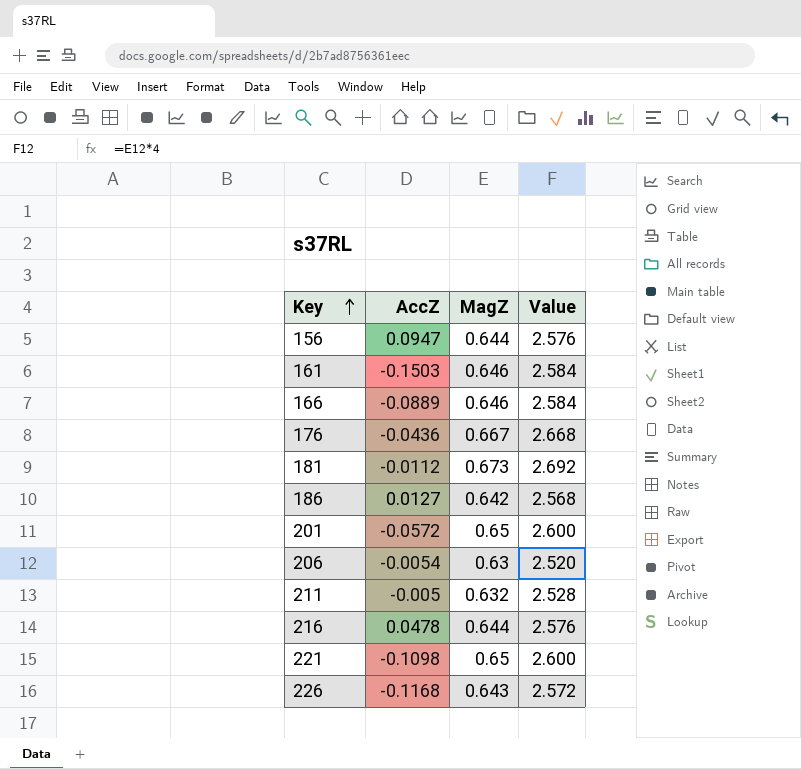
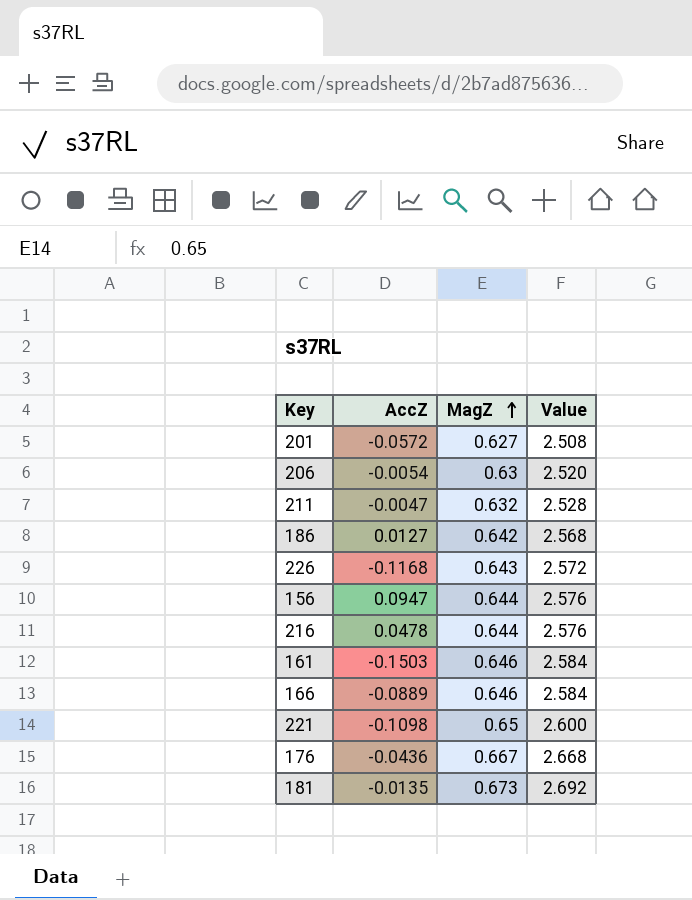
row order: Key ascending -> MagZ ascending
201 | MagZ: 0.65 -> 0.627
201 | Value: 2.600 -> 2.508
211 | AccZ: -0.005 -> -0.0047
181 | AccZ: -0.0112 -> -0.0135

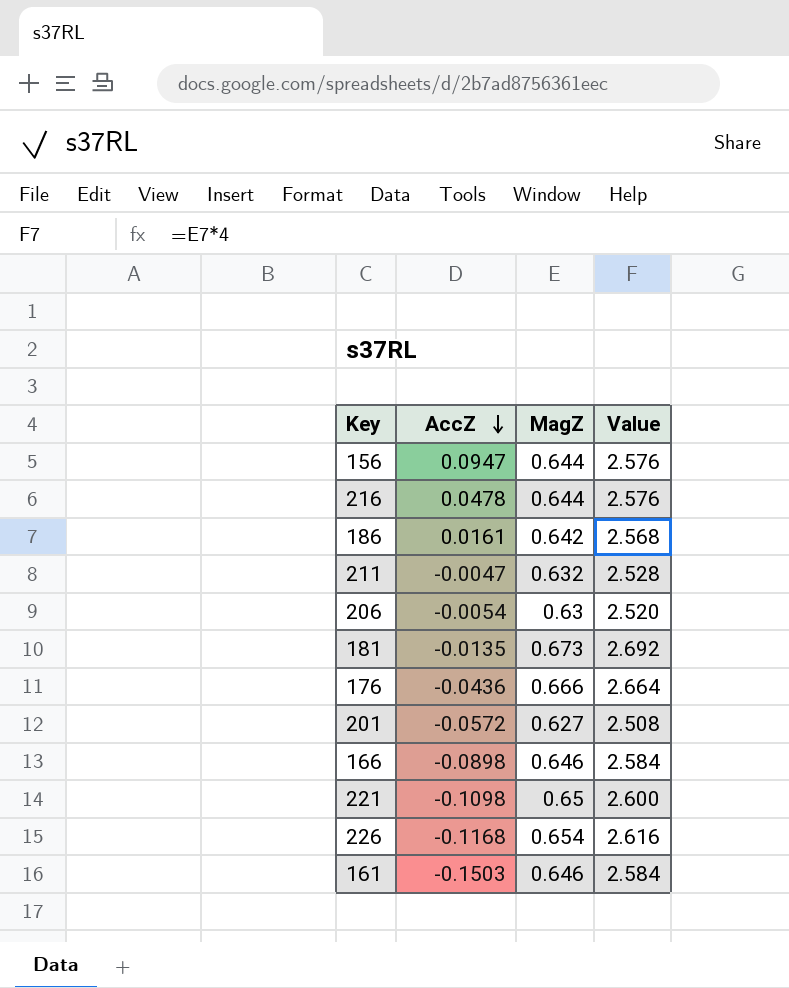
row order: MagZ ascending -> AccZ descending
186 | AccZ: 0.0127 -> 0.0161
176 | MagZ: 0.667 -> 0.666
176 | Value: 2.668 -> 2.664
166 | AccZ: -0.0889 -> -0.0898
226 | MagZ: 0.643 -> 0.654
226 | Value: 2.572 -> 2.616

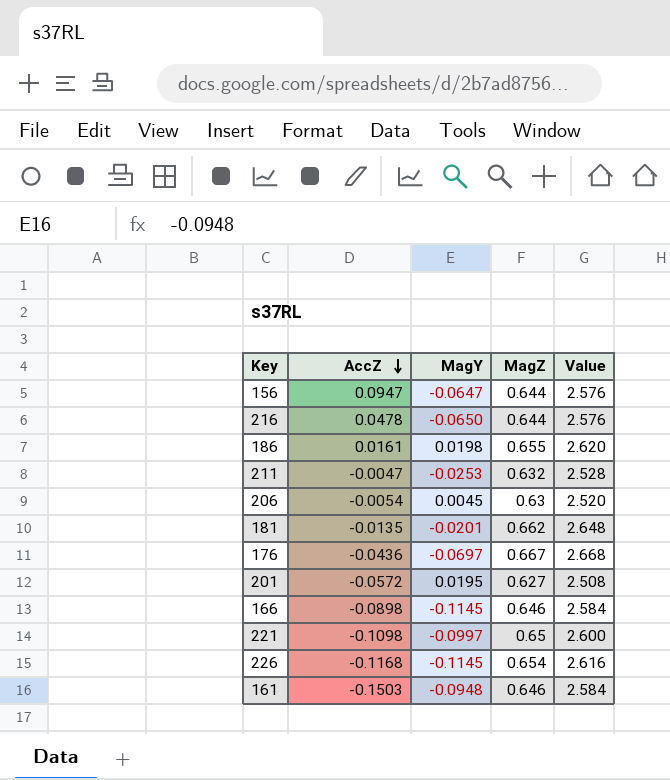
column MagY | position: none -> 3
186 | MagZ: 0.642 -> 0.655
186 | Value: 2.568 -> 2.620
181 | MagZ: 0.673 -> 0.662
181 | Value: 2.692 -> 2.648
176 | MagZ: 0.666 -> 0.667
176 | Value: 2.664 -> 2.668

